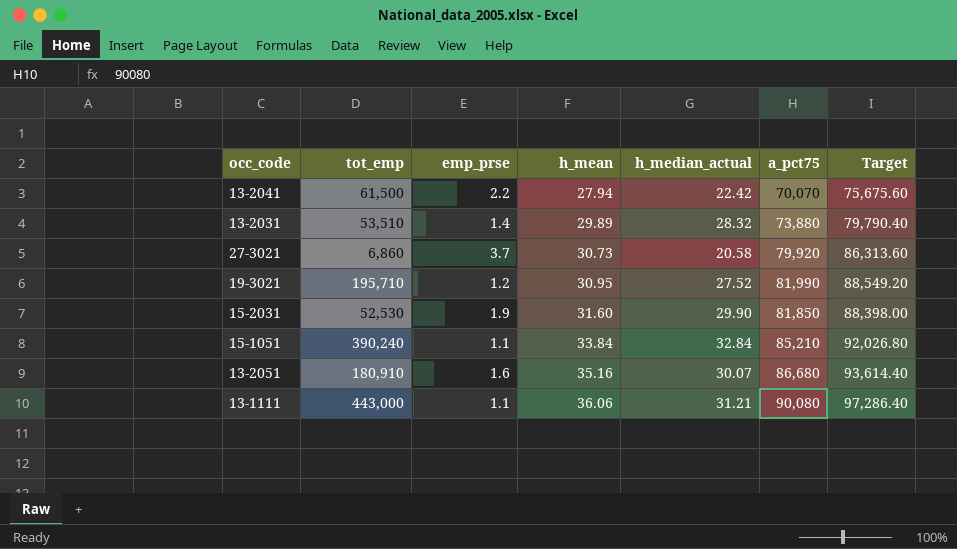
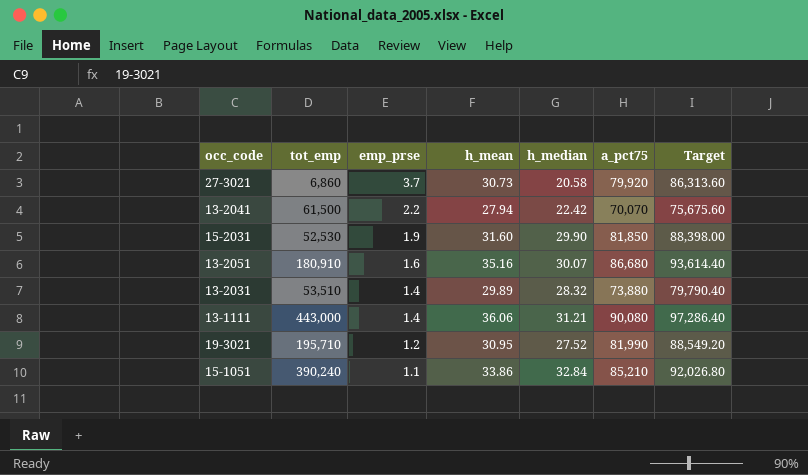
row order: h_mean ascending -> emp_prse descending
column name: h_median_actual -> h_median
13-1111 | emp_prse: 1.1 -> 1.4
15-1051 | h_mean: 33.84 -> 33.86

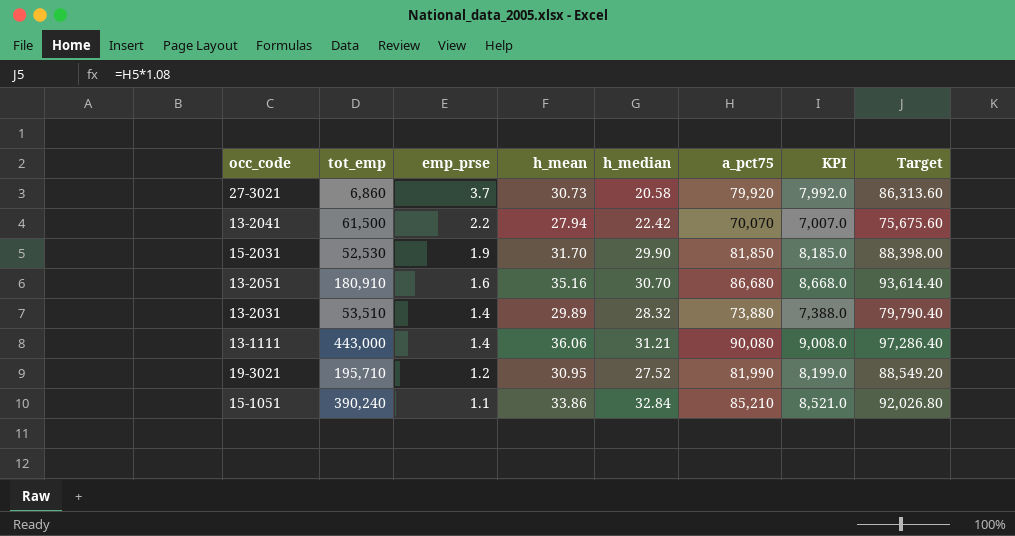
column KPI | formula: none -> [a_pct75] * 0.1
15-2031 | h_mean: 31.60 -> 31.70
13-2051 | h_median: 30.07 -> 30.70

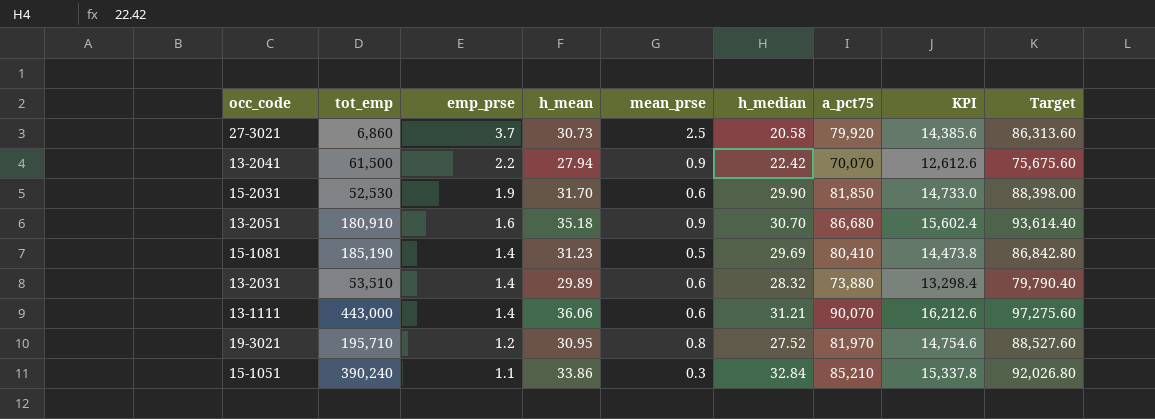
column mean_prse | position: none -> 5
column KPI | formula: [a_pct75] * 0.1 -> [a_pct75] * 0.18
13-2051 | h_mean: 35.16 -> 35.18
row 15-1081: none -> 185,190 | 1.4 | 31.23 | 0.5 | 29.69 | 80,410 | 14,473.8 | 86,842.80
13-1111 | a_pct75: 90,080 -> 90,070
13-1111 | Target: 97,286.40 -> 97,275.60
19-3021 | a_pct75: 81,990 -> 81,970
19-3021 | Target: 88,549.20 -> 88,527.60

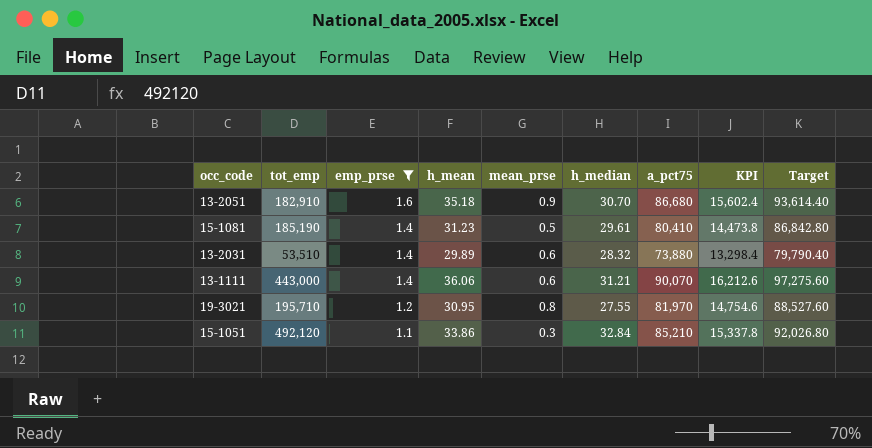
filter: none -> emp_prse <= 1.6
13-2051 | tot_emp: 180,910 -> 182,910
15-1081 | h_median: 29.69 -> 29.61
19-3021 | h_median: 27.52 -> 27.55
15-1051 | tot_emp: 390,240 -> 492,120

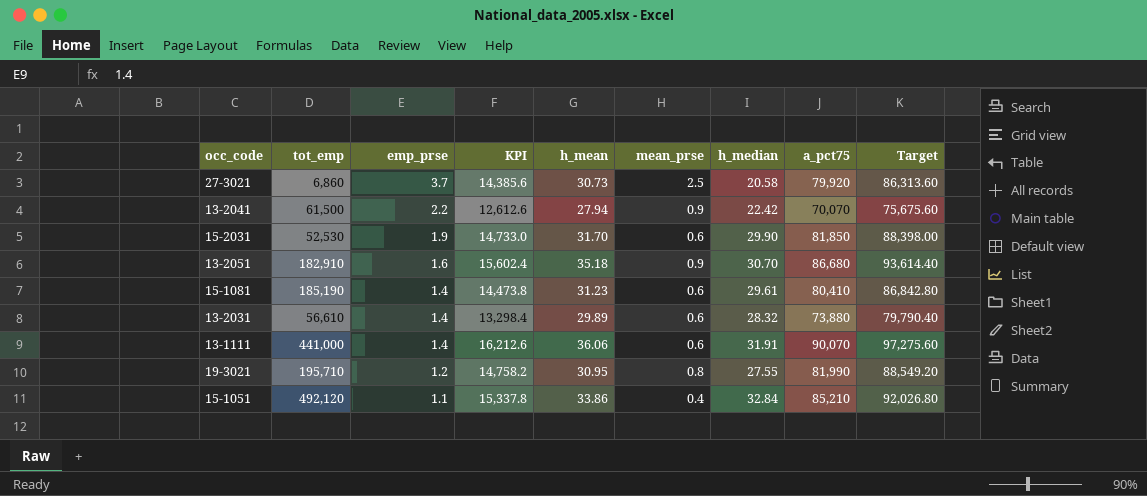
filter: emp_prse <= 1.6 -> none
column KPI | position: 8 -> 4
15-1081 | mean_prse: 0.5 -> 0.6
13-2031 | tot_emp: 53,510 -> 56,610
13-1111 | tot_emp: 443,000 -> 441,000
13-1111 | h_median: 31.21 -> 31.91
19-3021 | KPI: 14,754.6 -> 14,758.2
19-3021 | a_pct75: 81,970 -> 81,990
19-3021 | Target: 88,527.60 -> 88,549.20
15-1051 | mean_prse: 0.3 -> 0.4

